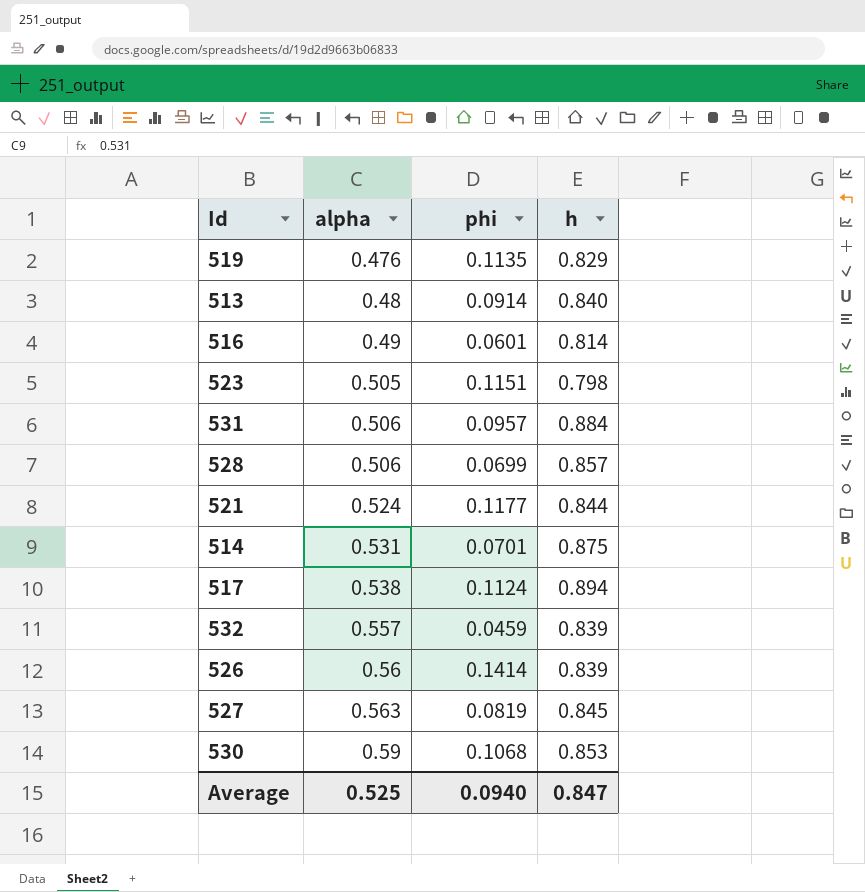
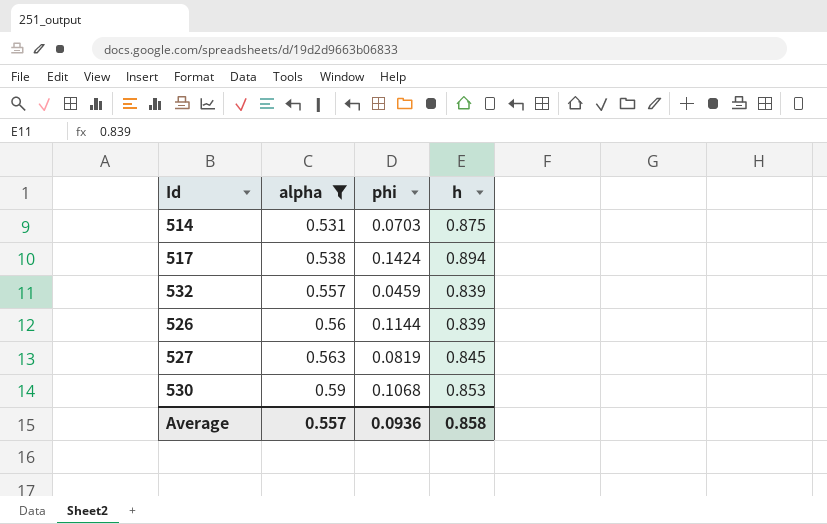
filter: none -> alpha >= 0.531
514 | phi: 0.0701 -> 0.0703
517 | phi: 0.1124 -> 0.1424
526 | phi: 0.1414 -> 0.1144
Average | alpha: 0.525 -> 0.557
Average | phi: 0.0940 -> 0.0936
Average | h: 0.847 -> 0.858

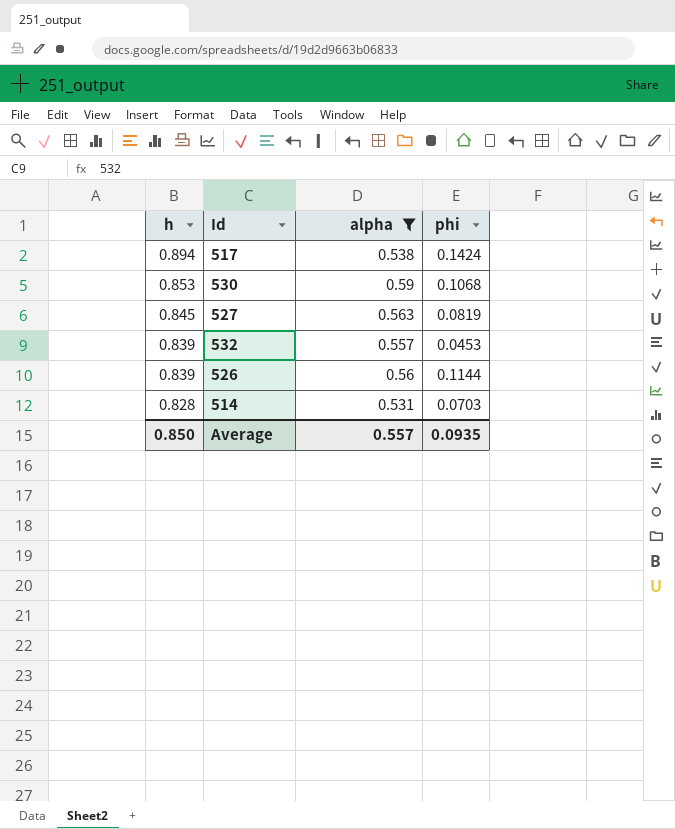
row order: alpha ascending -> h descending
column h | position: 4 -> 1
532 | phi: 0.0459 -> 0.0453
514 | h: 0.875 -> 0.828
Average | h: 0.858 -> 0.850
Average | phi: 0.0936 -> 0.0935

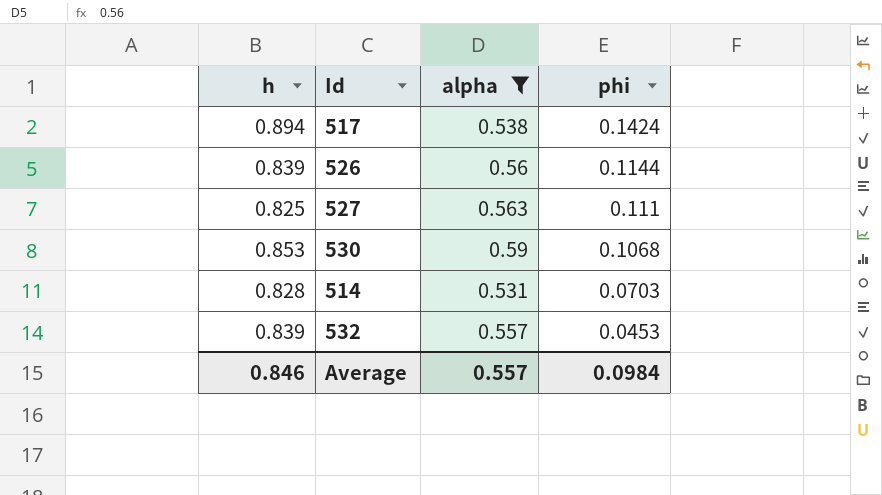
row order: h descending -> phi descending
527 | h: 0.845 -> 0.825
527 | phi: 0.0819 -> 0.111
Average | h: 0.850 -> 0.846
Average | phi: 0.0935 -> 0.0984

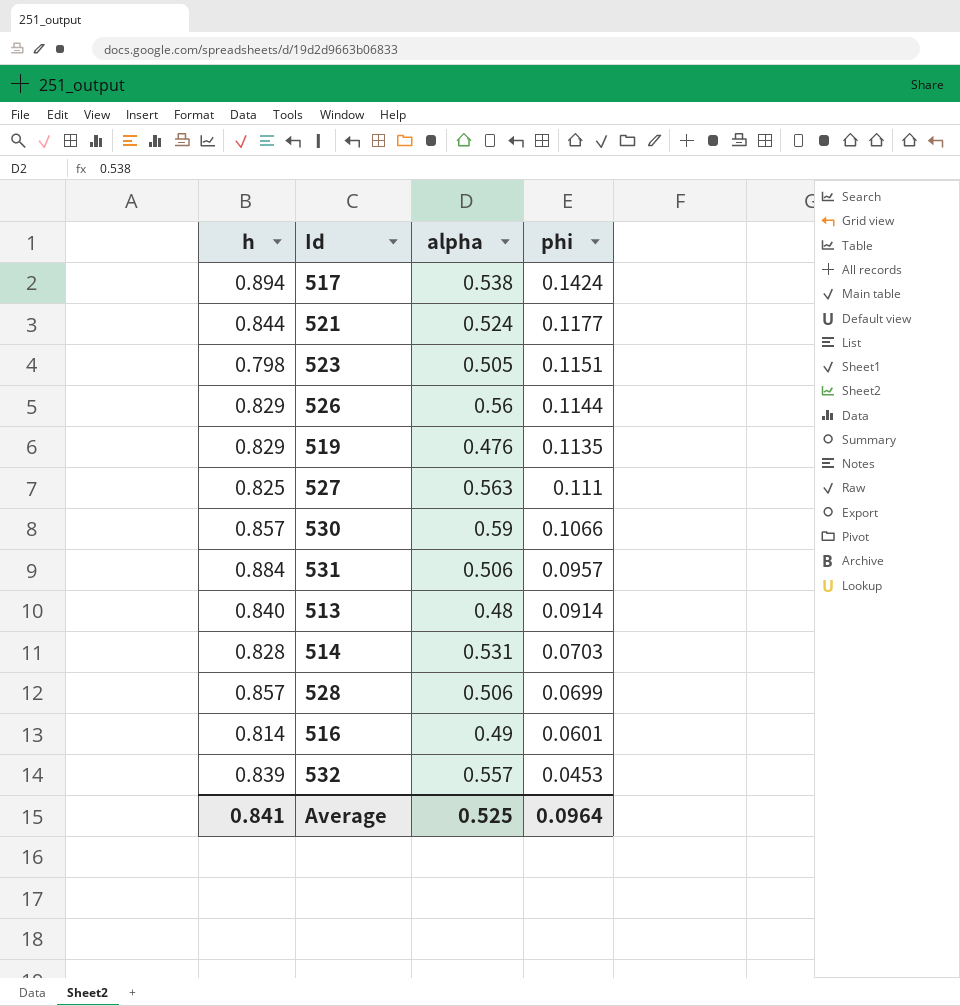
filter: alpha >= 0.531 -> none
526 | h: 0.839 -> 0.829
530 | h: 0.853 -> 0.857
530 | phi: 0.1068 -> 0.1066
Average | h: 0.846 -> 0.841
Average | alpha: 0.557 -> 0.525
Average | phi: 0.0984 -> 0.0964

